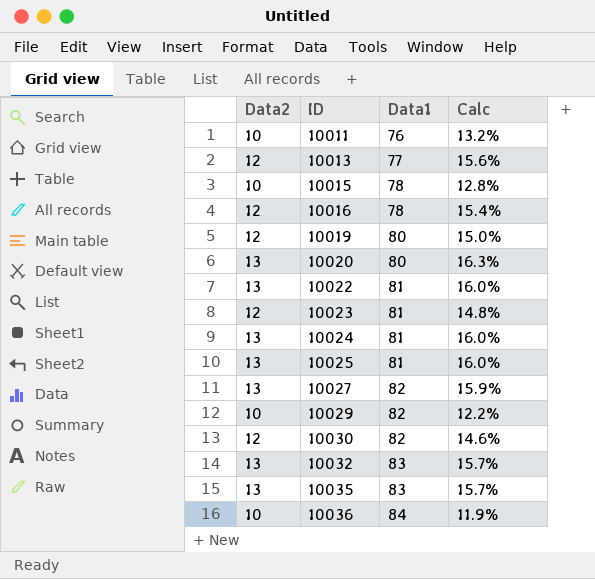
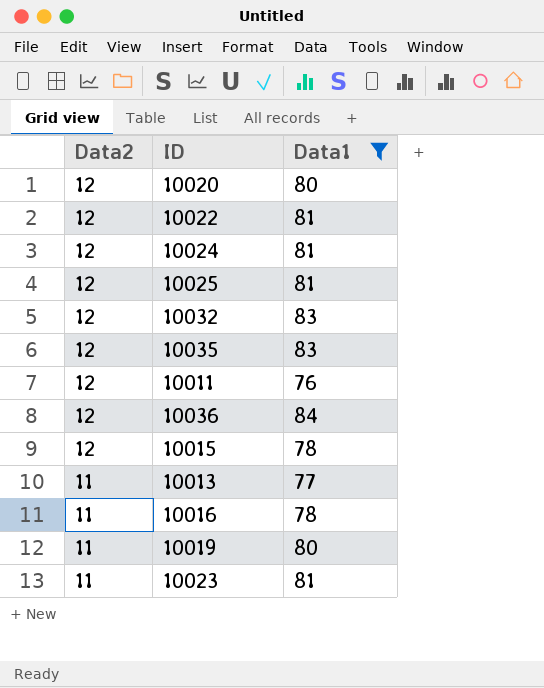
filter: none -> Data1 != 82
row order: ID ascending -> Data2 descending
column Calc | formula: [Data2] / [Data1] -> none
10020 | Data2: 13 -> 12
10022 | Data2: 13 -> 12
10024 | Data2: 13 -> 12
10025 | Data2: 13 -> 12
10032 | Data2: 13 -> 12
10035 | Data2: 13 -> 12
10011 | Data2: 10 -> 12
10036 | Data2: 10 -> 12
10015 | Data2: 10 -> 12
10013 | Data2: 12 -> 11
10016 | Data2: 12 -> 11
10019 | Data2: 12 -> 11
10023 | Data2: 12 -> 11

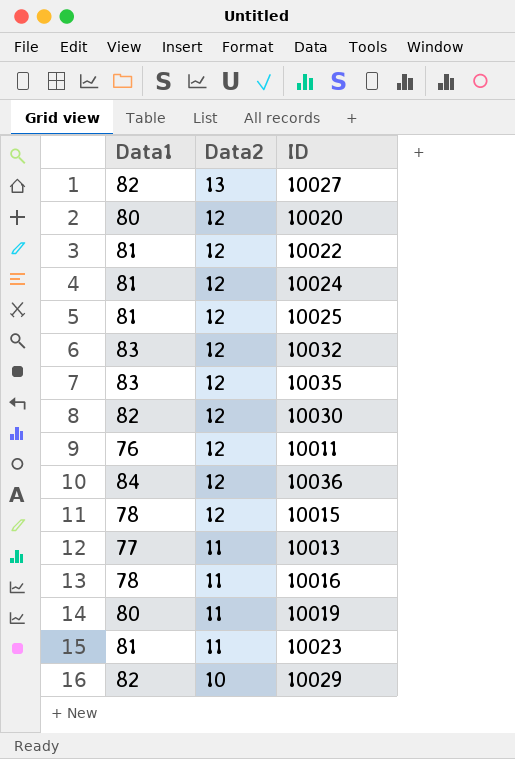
filter: Data1 != 82 -> none
column Data1 | position: 3 -> 1

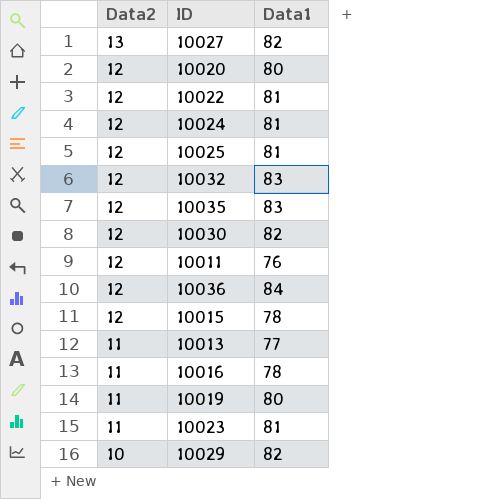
column Data1 | position: 1 -> 3

